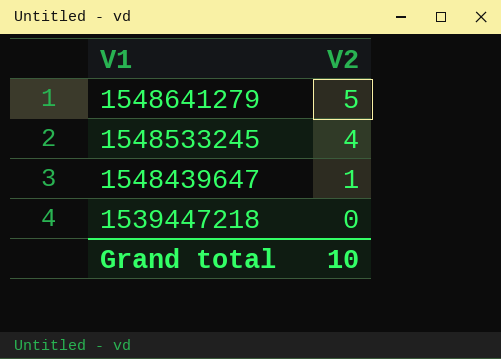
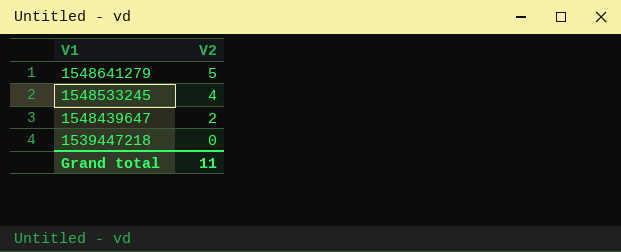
1548439647 | V2: 1 -> 2
Grand total | V2: 10 -> 11

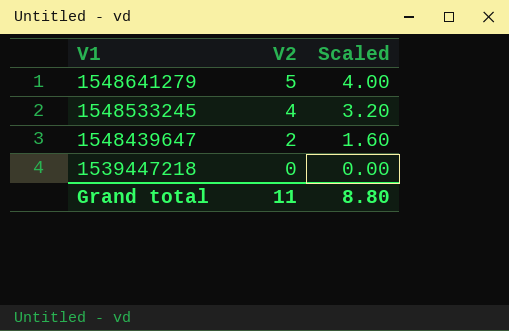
column Scaled | formula: none -> [V2] * 0.8

